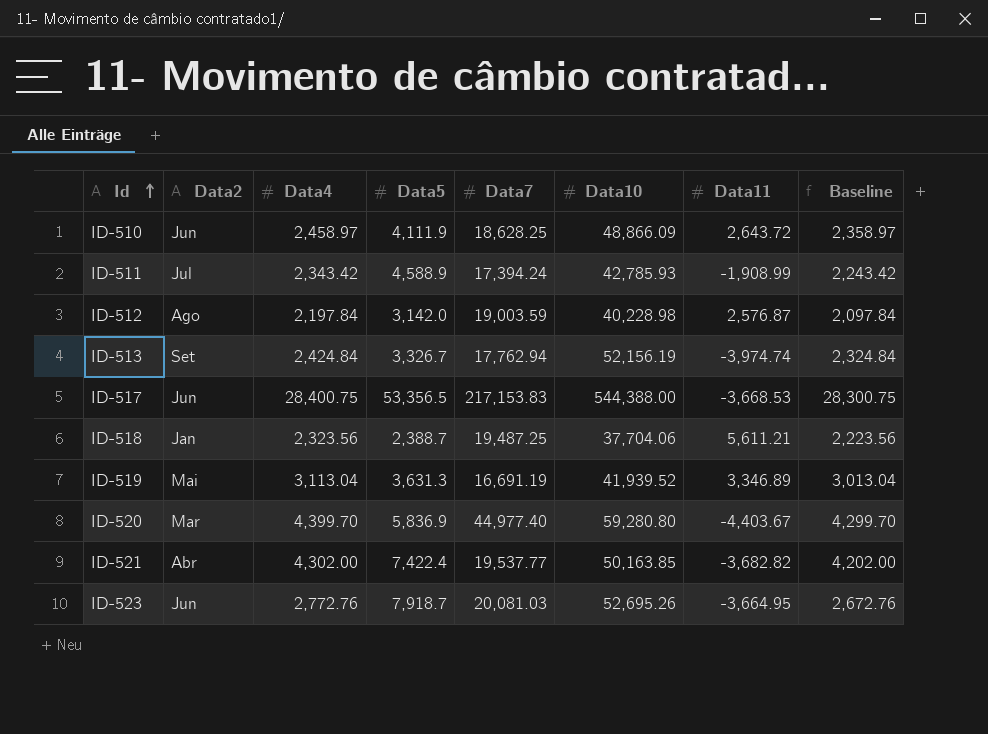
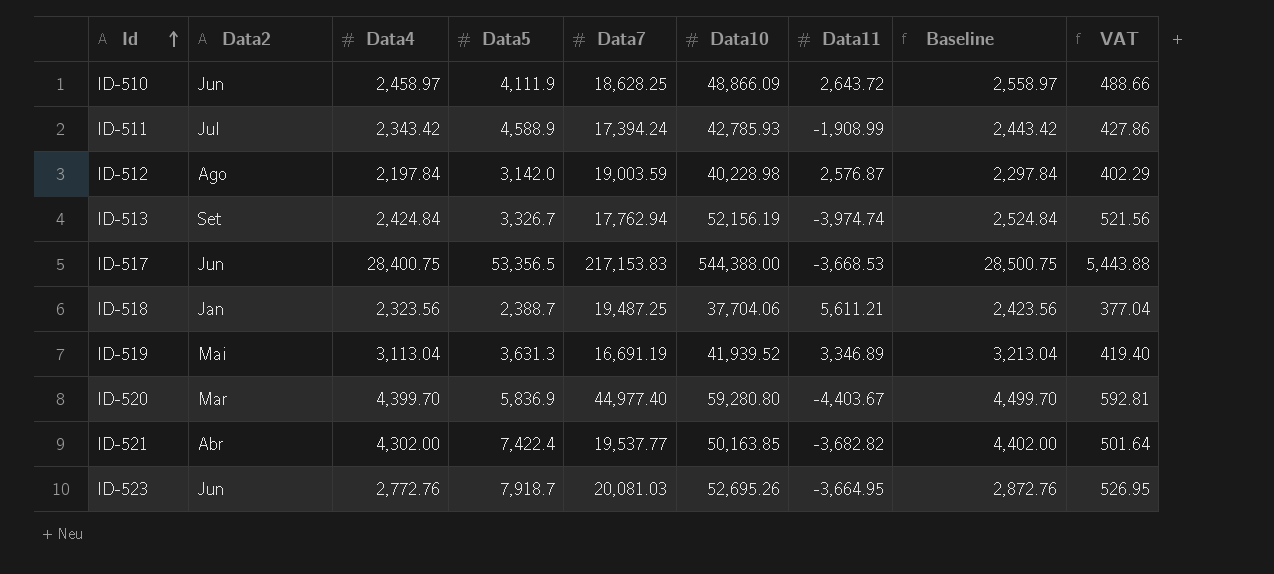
column Baseline | formula: [Data4] - 100 -> [Data4] + 100
column VAT | formula: none -> [Data10] * 0.01

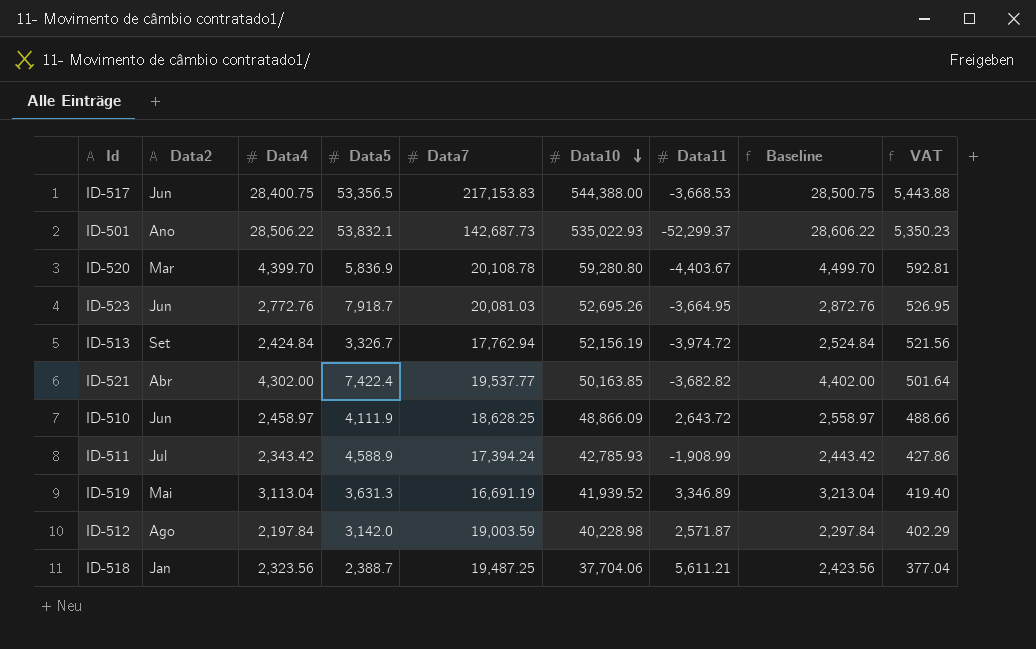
row order: Id ascending -> Data10 descending
row ID-501: none -> Ano | 28,506.22 | 53,832.1 | 142,687.73 | 535,022.93 | -52,299.37 | 28,606.22 | 5,350.23
ID-520 | Data7: 44,977.40 -> 20,108.78
ID-513 | Data11: -3,974.74 -> -3,974.72
ID-512 | Data11: 2,576.87 -> 2,571.87

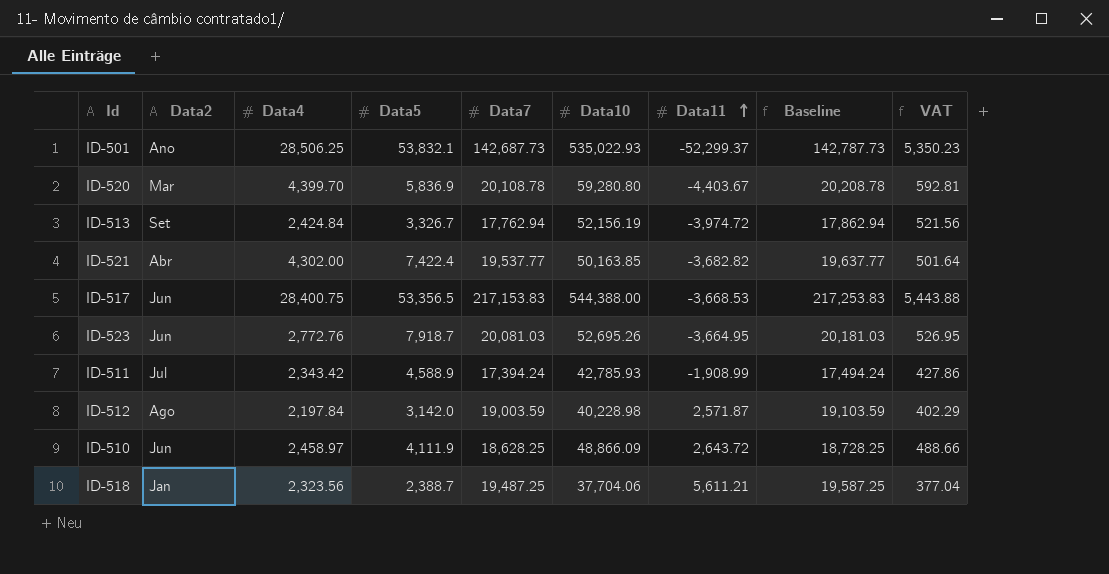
row order: Data10 descending -> Data11 ascending
column Baseline | formula: [Data4] + 100 -> [Data7] + 100
row ID-519: Mai | 3,113.04 | 3,631.3 | 16,691.19 | 41,939.52 | 3,346.89 | 3,213.04 | 419.40 -> none
ID-501 | Data4: 28,506.22 -> 28,506.25

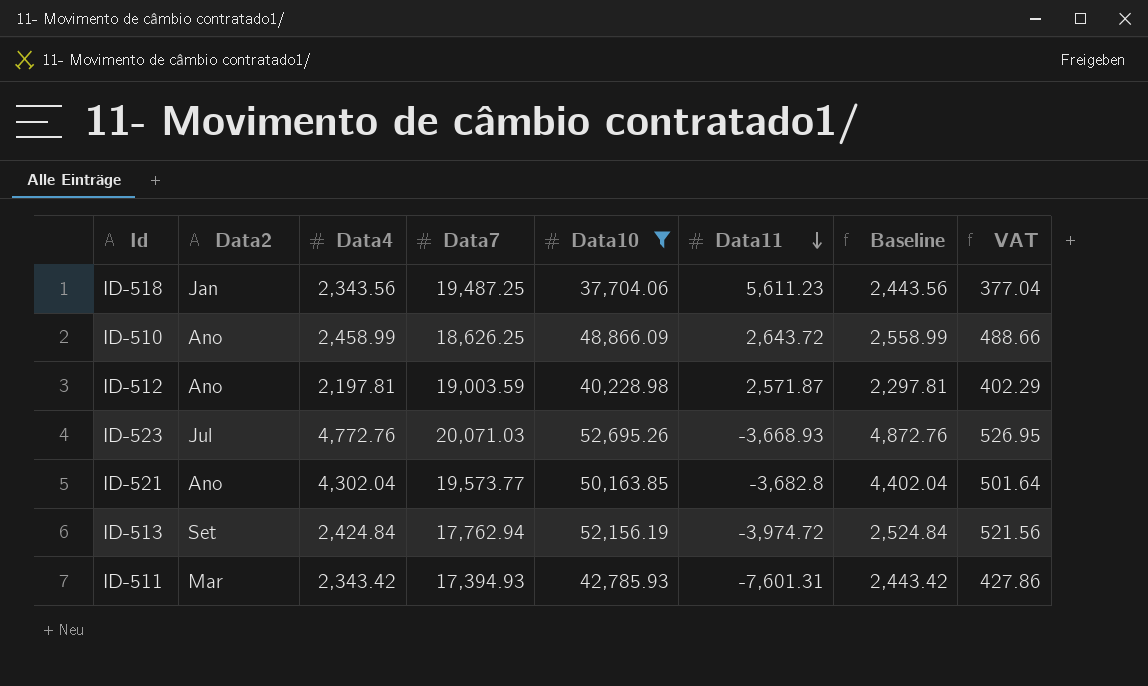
filter: none -> Data10 <= 52,695.26
row order: Data11 ascending -> Data11 descending
column Data5 | position: 4 -> none
column Baseline | formula: [Data7] + 100 -> [Data4] + 100
ID-518 | Data4: 2,323.56 -> 2,343.56
ID-518 | Data11: 5,611.21 -> 5,611.23
ID-510 | Data2: Jun -> Ano
ID-510 | Data4: 2,458.97 -> 2,458.99
ID-510 | Data7: 18,628.25 -> 18,626.25
ID-512 | Data2: Ago -> Ano
ID-512 | Data4: 2,197.84 -> 2,197.81
ID-523 | Data2: Jun -> Jul
ID-523 | Data4: 2,772.76 -> 4,772.76
ID-523 | Data7: 20,081.03 -> 20,071.03
ID-523 | Data11: -3,664.95 -> -3,668.93
ID-521 | Data2: Abr -> Ano
ID-521 | Data4: 4,302.00 -> 4,302.04
ID-521 | Data7: 19,537.77 -> 19,573.77
ID-521 | Data11: -3,682.82 -> -3,682.8
ID-511 | Data2: Jul -> Mar
ID-511 | Data7: 17,394.24 -> 17,394.93
ID-511 | Data11: -1,908.99 -> -7,601.31

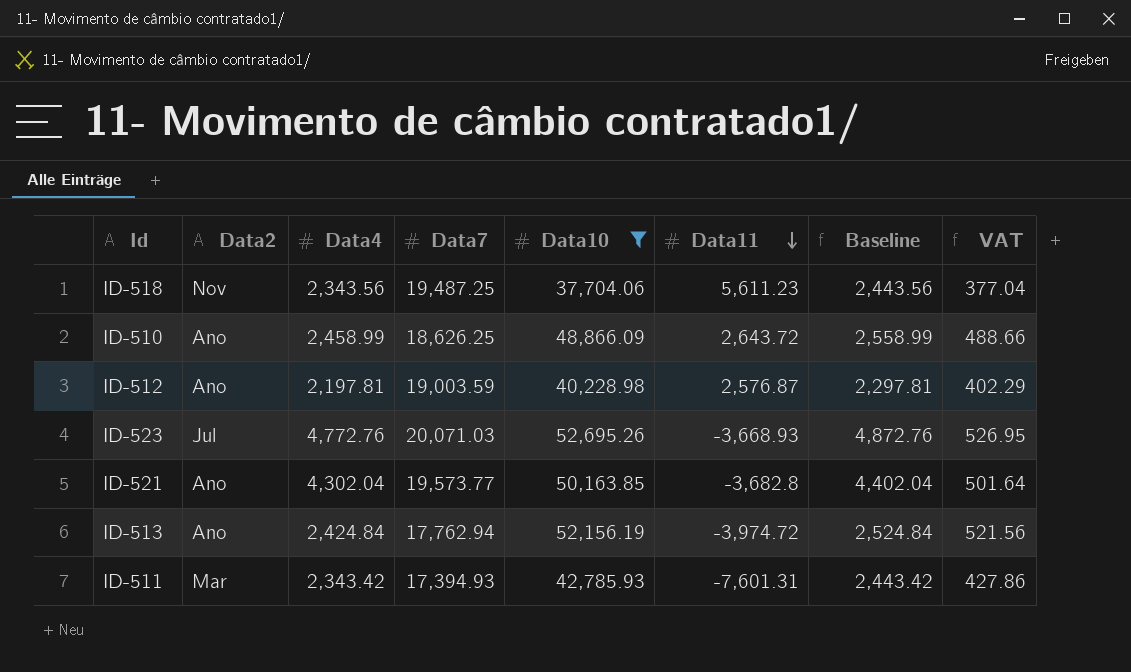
ID-518 | Data2: Jan -> Nov
ID-512 | Data11: 2,571.87 -> 2,576.87
ID-513 | Data2: Set -> Ano

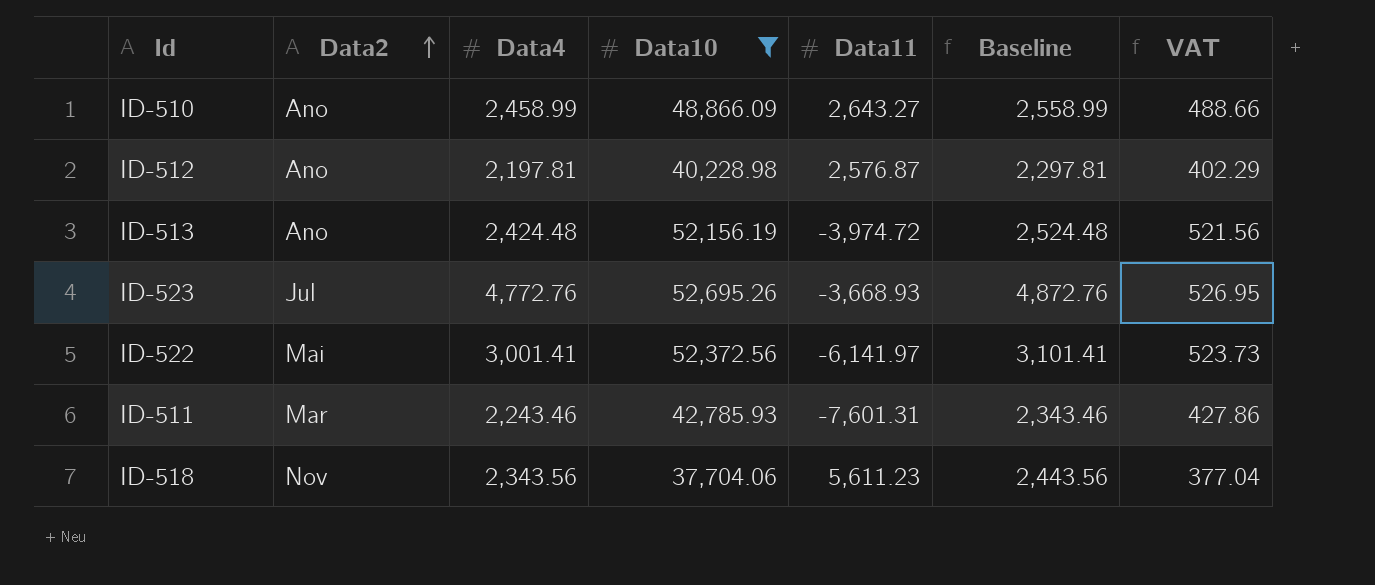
row order: Data11 descending -> Data2 ascending
column Data7 | position: 4 -> none
row ID-521: Ano | 4,302.04 | 19,573.77 | 50,163.85 | -3,682.8 | 4,402.04 | 501.64 -> none
ID-510 | Data11: 2,643.72 -> 2,643.27
ID-513 | Data4: 2,424.84 -> 2,424.48
ID-513 | Baseline: 2,524.84 -> 2,524.48
row ID-522: none -> Mai | 3,001.41 | 52,372.56 | -6,141.97 | 3,101.41 | 523.73
ID-511 | Data4: 2,343.42 -> 2,243.46
ID-511 | Baseline: 2,443.42 -> 2,343.46

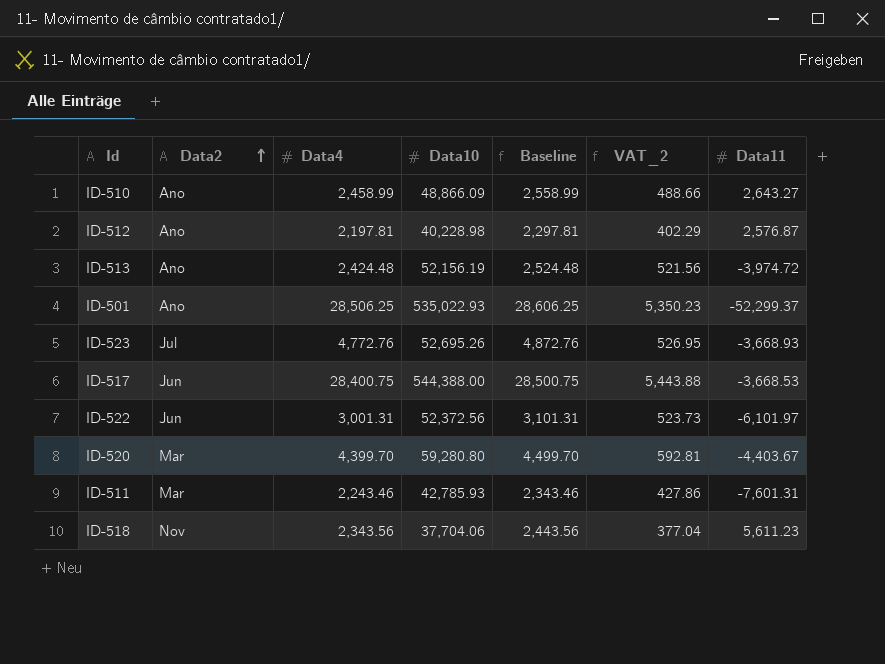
filter: Data10 <= 52,695.26 -> none
column name: VAT -> VAT_2
column Data11 | position: 5 -> 7
ID-522 | Data2: Mai -> Jun
ID-522 | Data4: 3,001.41 -> 3,001.31
ID-522 | Baseline: 3,101.41 -> 3,101.31
ID-522 | Data11: -6,141.97 -> -6,101.97

